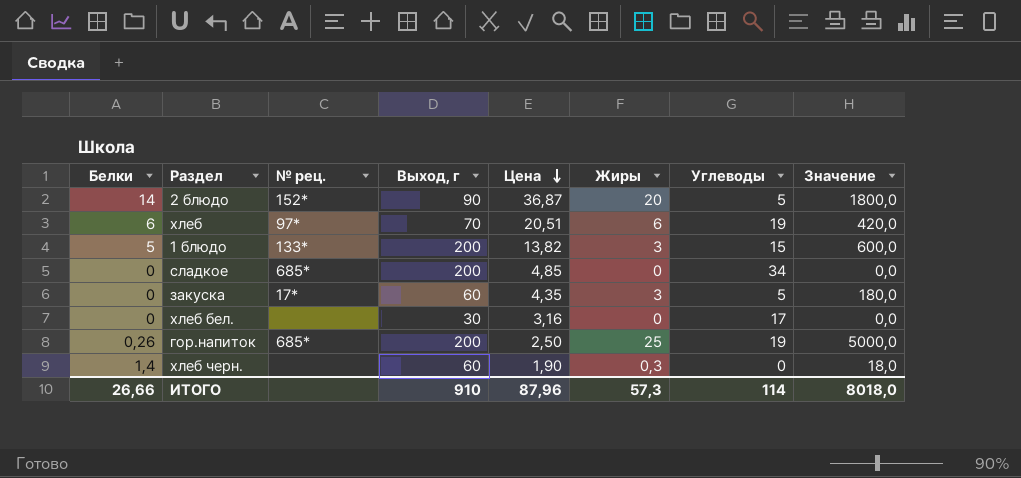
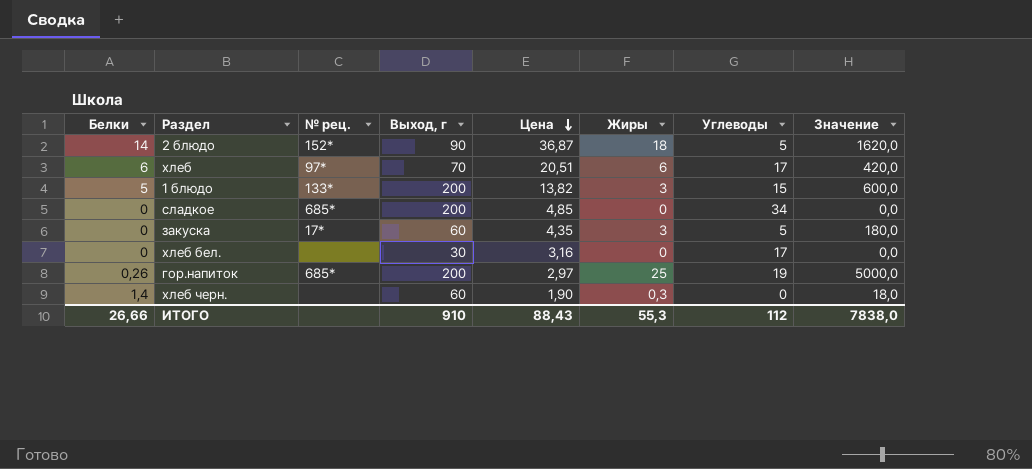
2 блюдо | Жиры: 20 -> 18
2 блюдо | Значение: 1800,0 -> 1620,0
хлеб | Углеводы: 19 -> 17
гор.напиток | Цена: 2,50 -> 2,97
ИТОГО | Цена: 87,96 -> 88,43
ИТОГО | Жиры: 57,3 -> 55,3
ИТОГО | Углеводы: 114 -> 112
ИТОГО | Значение: 8018,0 -> 7838,0

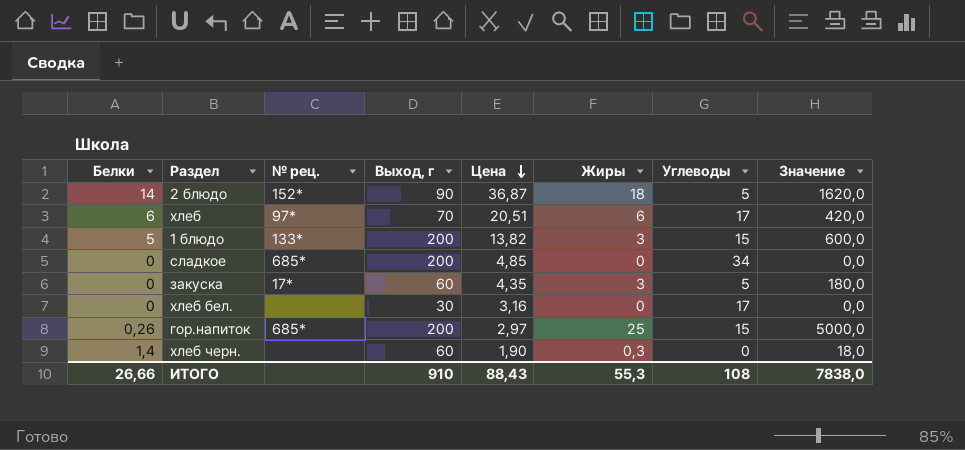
гор.напиток | Углеводы: 19 -> 15
ИТОГО | Углеводы: 112 -> 108

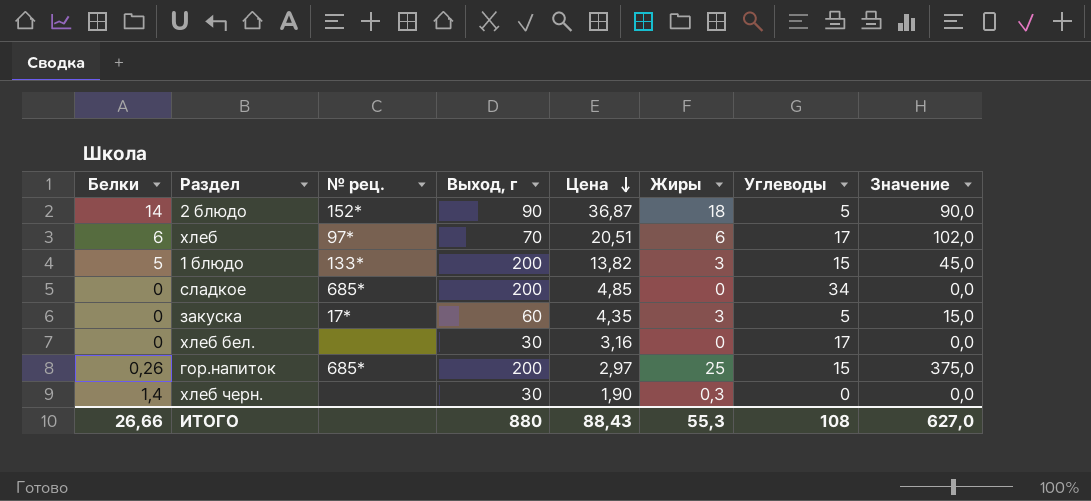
column Значение | formula: [Выход, г] * [Жиры] -> [Жиры] * [Углеводы]
хлеб черн. | Выход, г: 60 -> 30
ИТОГО | Выход, г: 910 -> 880
ИТОГО | Значение: 7838,0 -> 627,0

